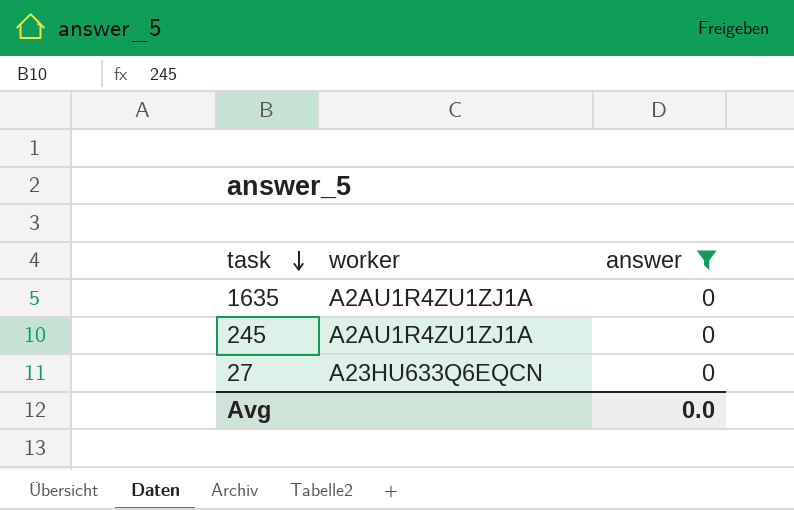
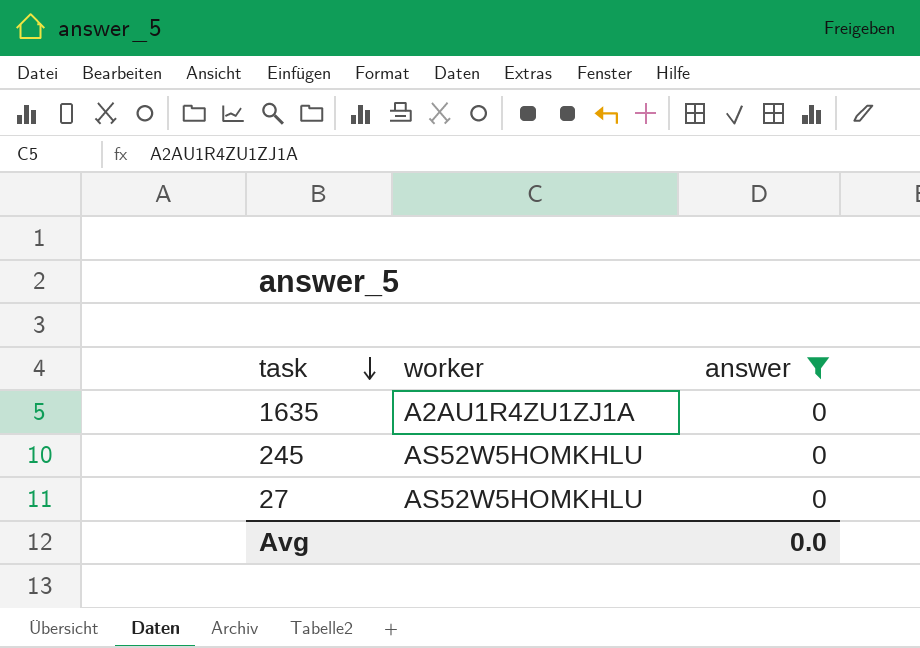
245 | worker: A2AU1R4ZU1ZJ1A -> AS52W5HOMKHLU
27 | worker: A23HU633Q6EQCN -> AS52W5HOMKHLU

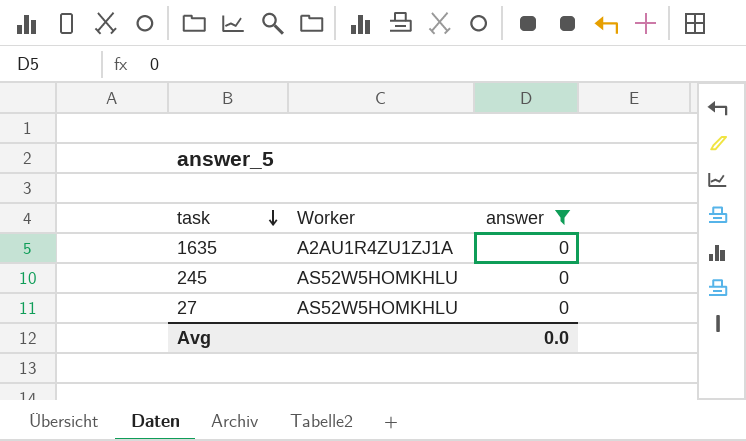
column name: worker -> Worker

